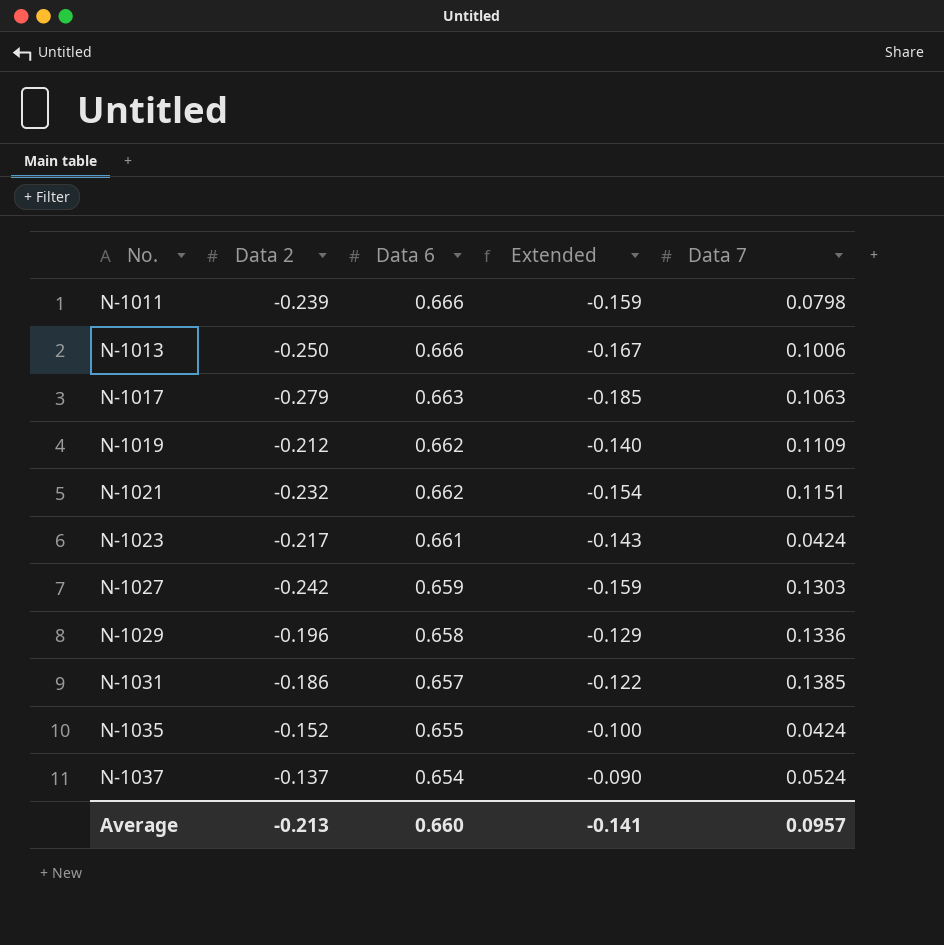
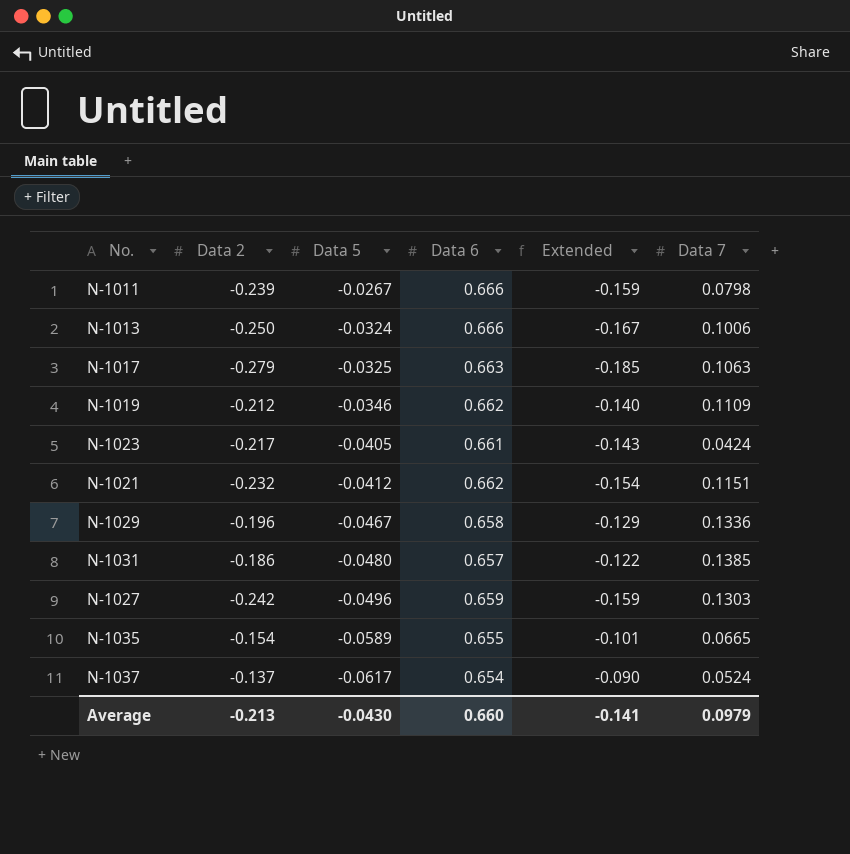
row order: No. ascending -> Data 5 descending
column Data 5 | position: none -> 3
N-1035 | Data 2: -0.152 -> -0.154
N-1035 | Extended: -0.100 -> -0.101
N-1035 | Data 7: 0.0424 -> 0.0665
Average | Data 7: 0.0957 -> 0.0979

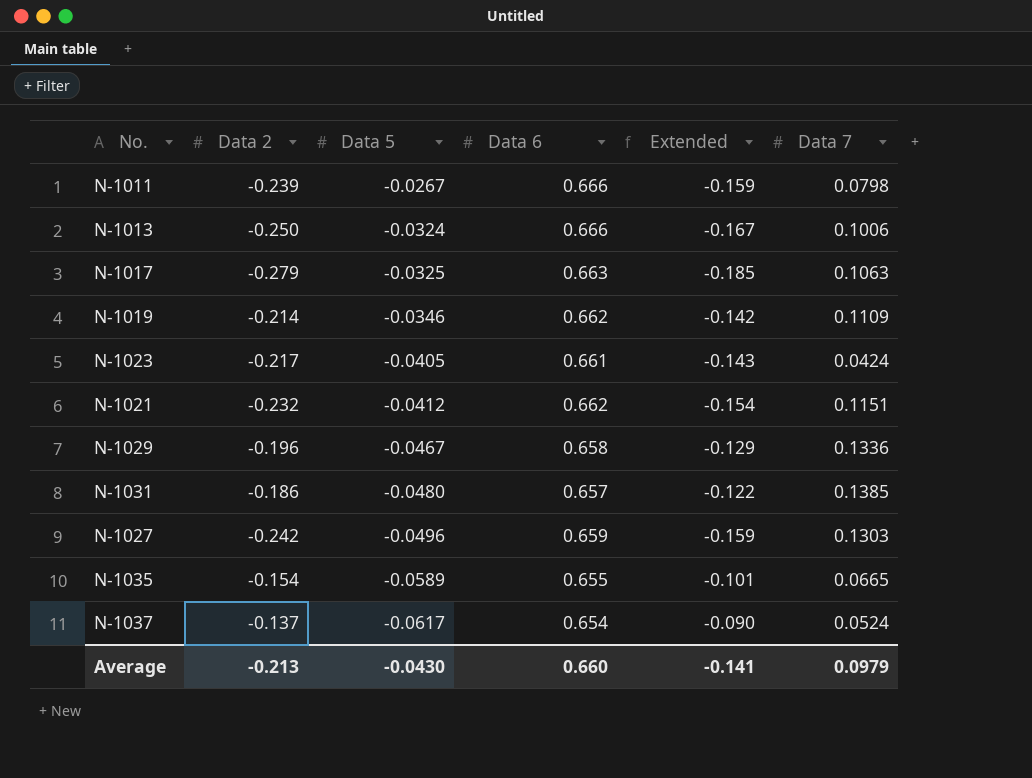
N-1019 | Data 2: -0.212 -> -0.214
N-1019 | Extended: -0.140 -> -0.142

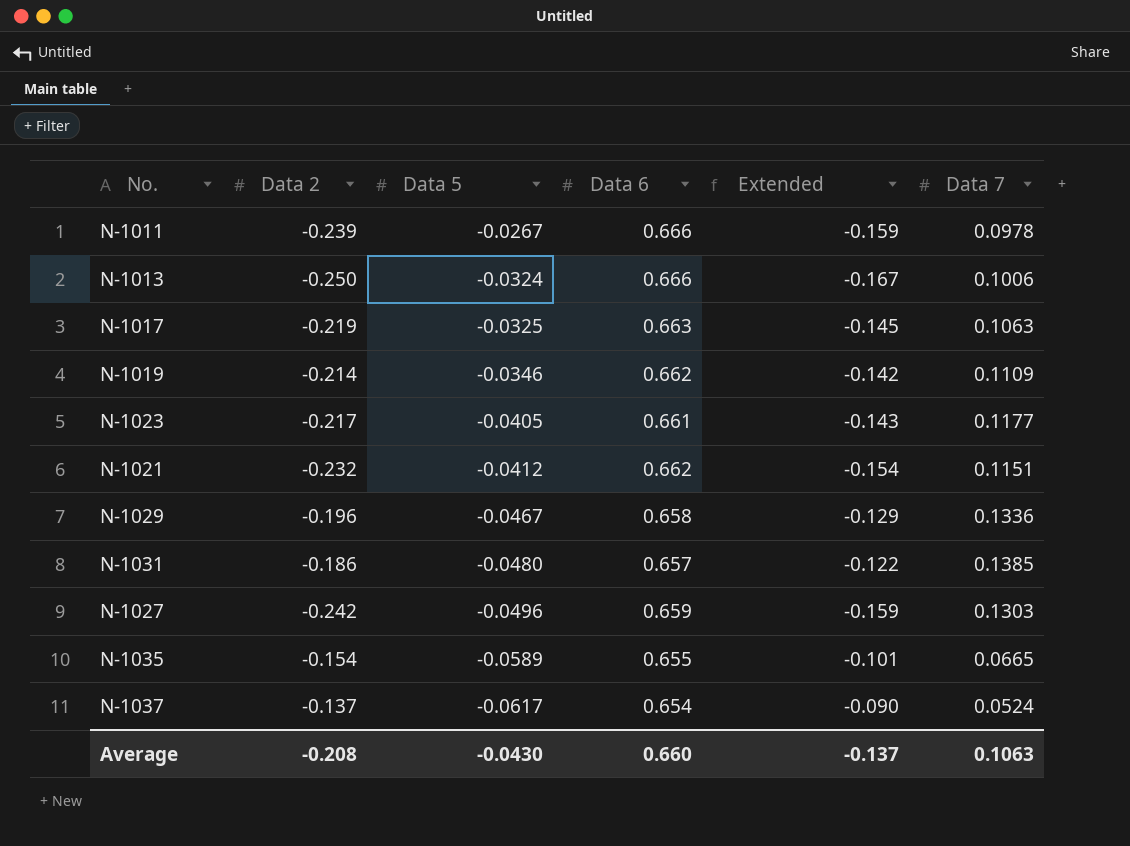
N-1011 | Data 7: 0.0798 -> 0.0978
N-1017 | Data 2: -0.279 -> -0.219
N-1017 | Extended: -0.185 -> -0.145
N-1023 | Data 7: 0.0424 -> 0.1177
Average | Data 2: -0.213 -> -0.208
Average | Extended: -0.141 -> -0.137
Average | Data 7: 0.0979 -> 0.1063

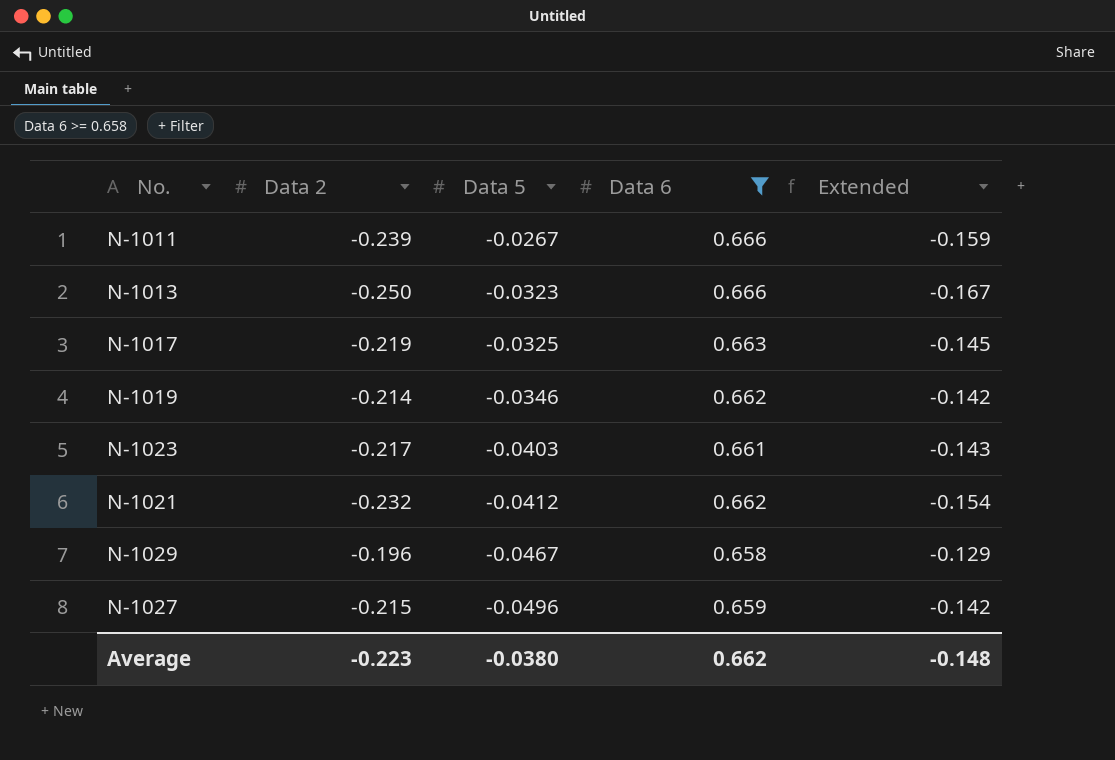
filter: none -> Data 6 >= 0.658
column Data 7 | position: 6 -> none
N-1013 | Data 5: -0.0324 -> -0.0323
N-1023 | Data 5: -0.0405 -> -0.0403
N-1027 | Data 2: -0.242 -> -0.215
N-1027 | Extended: -0.159 -> -0.142
Average | Data 2: -0.208 -> -0.223
Average | Data 5: -0.0430 -> -0.0380
Average | Data 6: 0.660 -> 0.662
Average | Extended: -0.137 -> -0.148

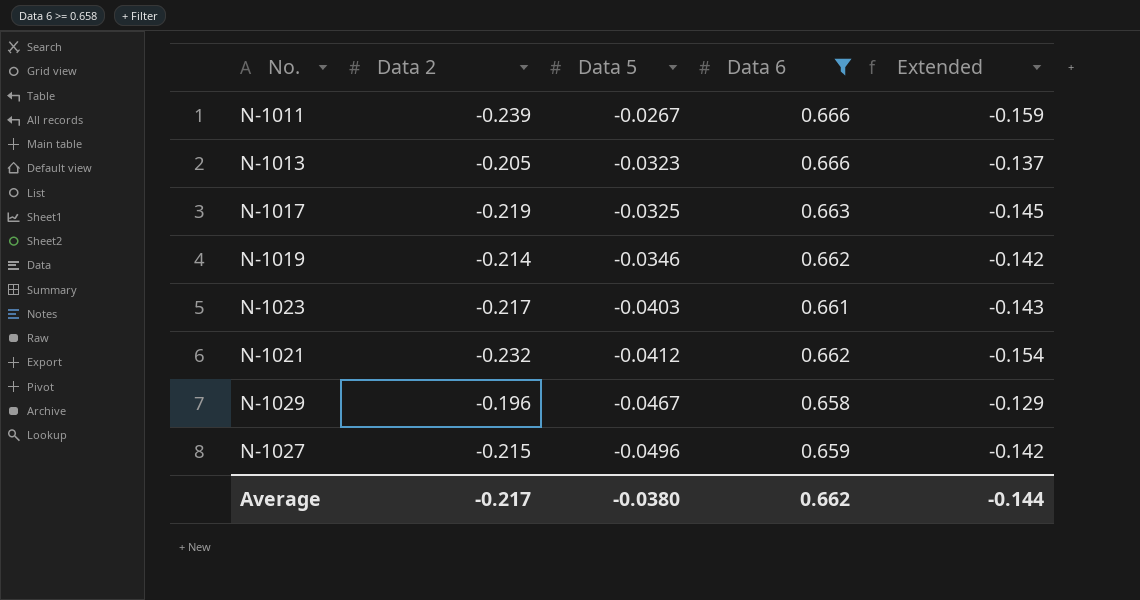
N-1013 | Data 2: -0.250 -> -0.205
N-1013 | Extended: -0.167 -> -0.137
Average | Data 2: -0.223 -> -0.217
Average | Extended: -0.148 -> -0.144

